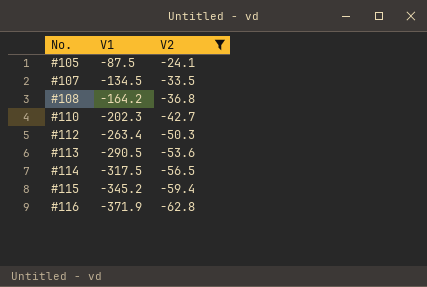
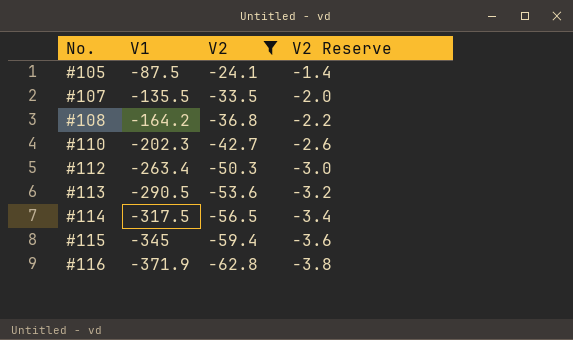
column V2 Reserve | formula: none -> [V2] * 0.06
#107 | V1: -134.5 -> -135.5
#115 | V1: -345.2 -> -345

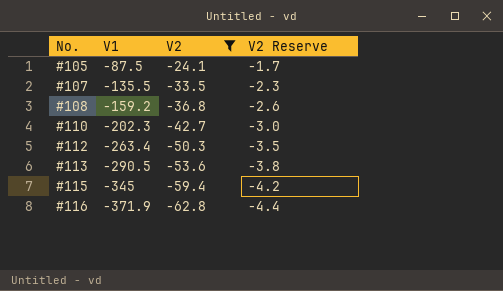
column V2 Reserve | formula: [V2] * 0.06 -> [V2] * 0.07
row #114: -317.5 | -56.5 | -3.4 -> none
#108 | V1: -164.2 -> -159.2

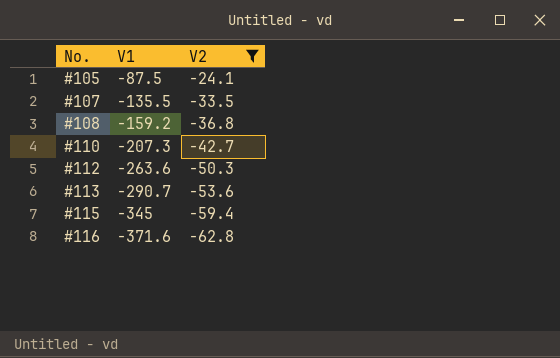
column V2 Reserve | formula: [V2] * 0.07 -> none
#110 | V1: -202.3 -> -207.3
#112 | V1: -263.4 -> -263.6
#113 | V1: -290.5 -> -290.7
#116 | V1: -371.9 -> -371.6

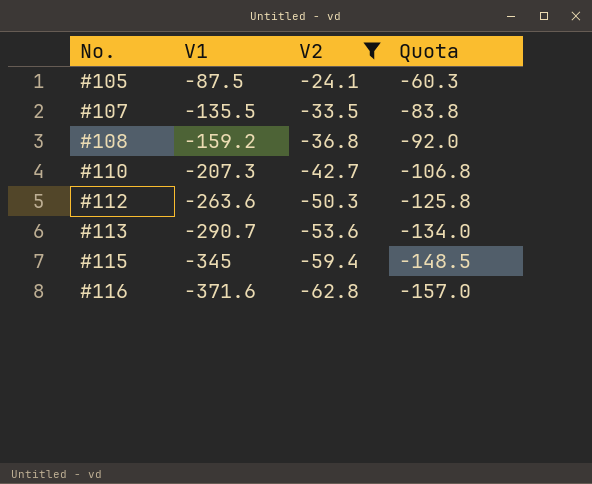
column Quota | formula: none -> [V2] * 2.5

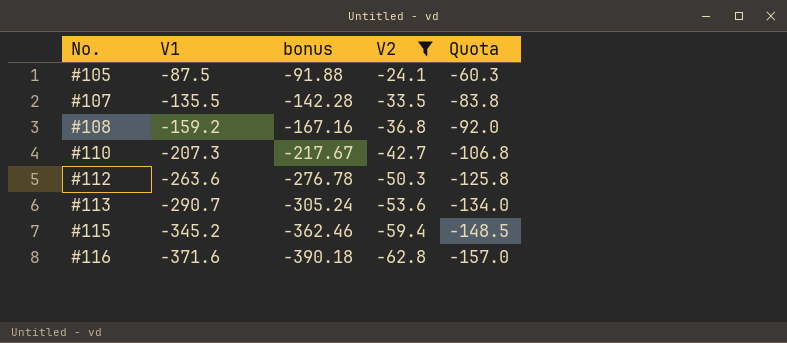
column bonus | formula: none -> [V1] * 1.05
#115 | V1: -345 -> -345.2

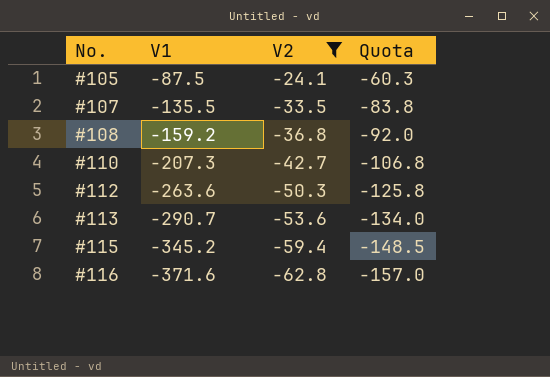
column bonus | formula: [V1] * 1.05 -> none

